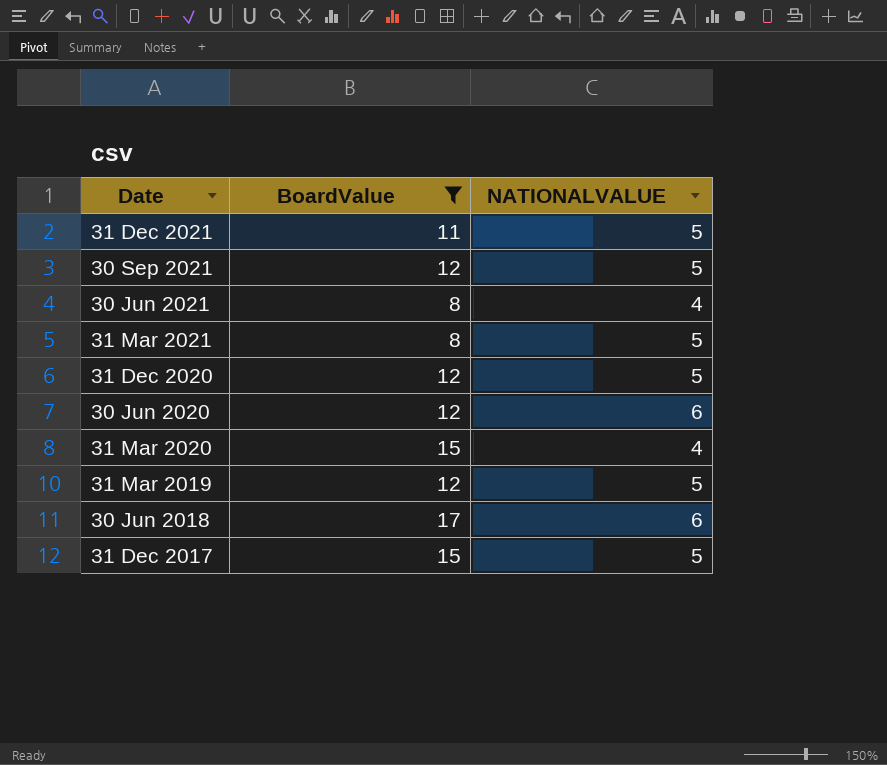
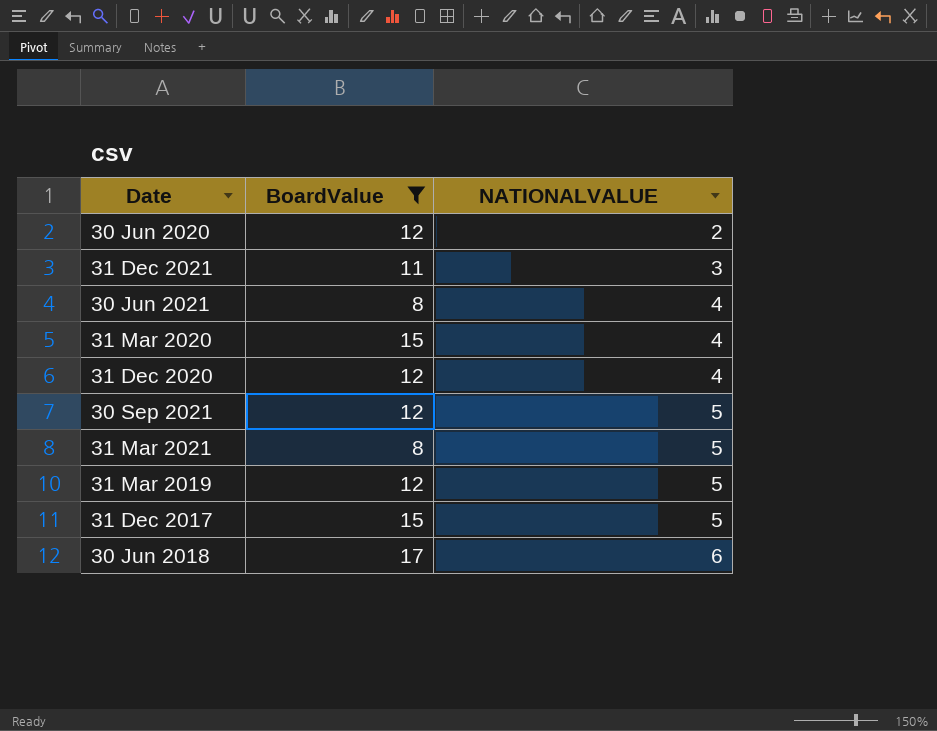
row order: Date descending -> NATIONALVALUE ascending
30 Jun 2020 | NATIONALVALUE: 6 -> 2
31 Dec 2021 | NATIONALVALUE: 5 -> 3
31 Dec 2020 | NATIONALVALUE: 5 -> 4

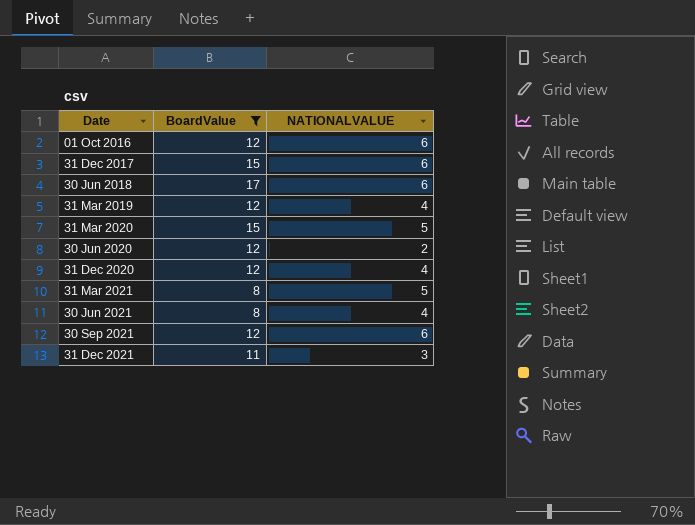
row order: NATIONALVALUE ascending -> Date ascending
row 01 Oct 2016: none -> 12 | 6
31 Dec 2017 | NATIONALVALUE: 5 -> 6
31 Mar 2019 | NATIONALVALUE: 5 -> 4
31 Mar 2020 | NATIONALVALUE: 4 -> 5
30 Sep 2021 | NATIONALVALUE: 5 -> 6

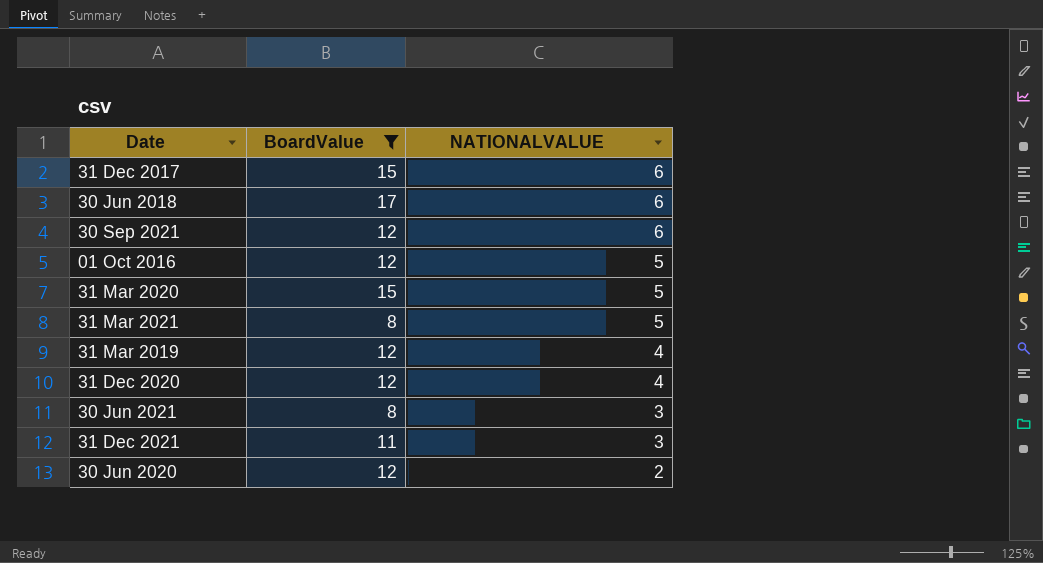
row order: Date ascending -> NATIONALVALUE descending
01 Oct 2016 | NATIONALVALUE: 6 -> 5
30 Jun 2021 | NATIONALVALUE: 4 -> 3

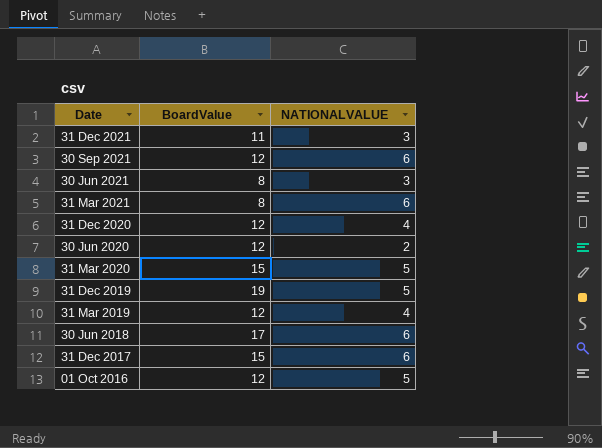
filter: BoardValue != 19 -> none
row order: NATIONALVALUE descending -> Date descending
31 Mar 2021 | NATIONALVALUE: 5 -> 6

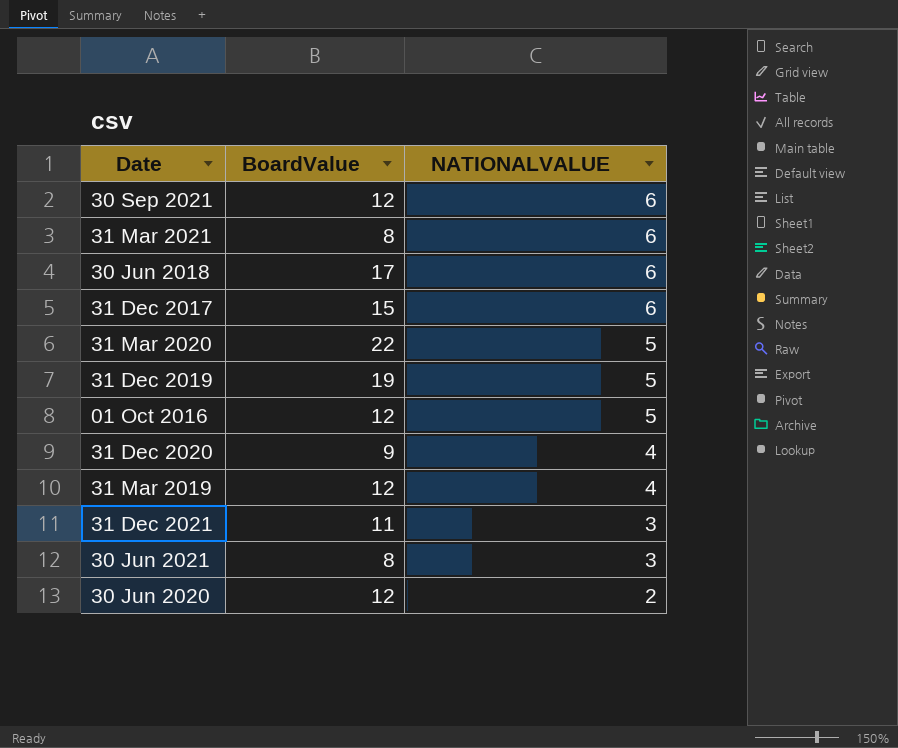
row order: Date descending -> NATIONALVALUE descending
31 Mar 2020 | BoardValue: 15 -> 22
31 Dec 2020 | BoardValue: 12 -> 9

